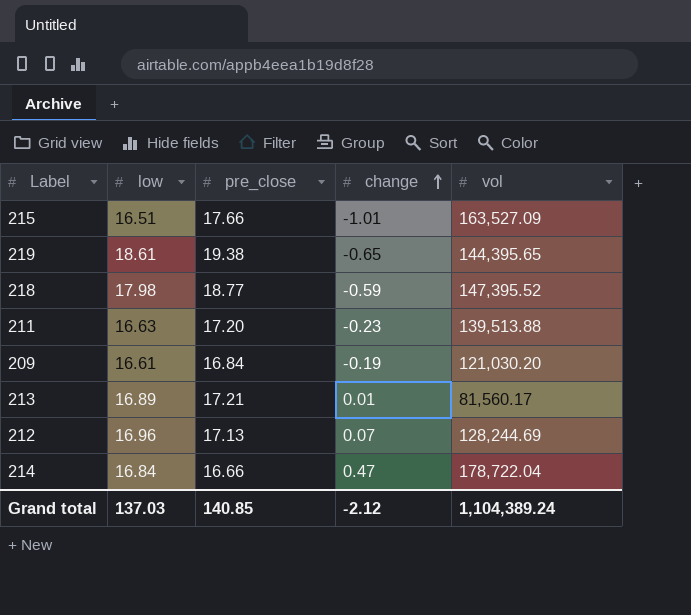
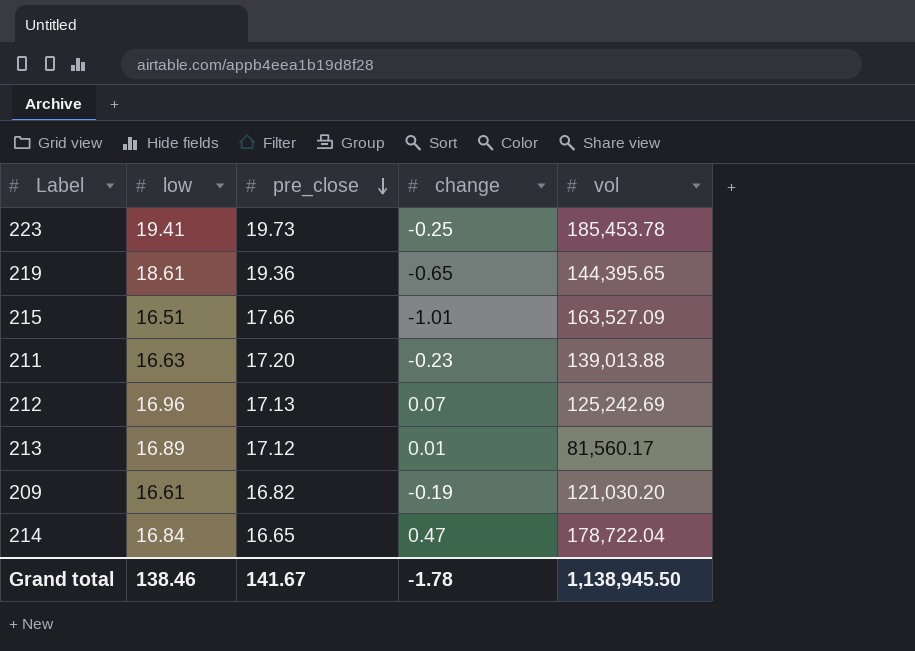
row order: change ascending -> pre_close descending
row 218: 17.98 | 18.77 | -0.59 | 147,395.52 -> none
row 223: none -> 19.41 | 19.73 | -0.25 | 185,453.78
219 | pre_close: 19.38 -> 19.36
211 | vol: 139,513.88 -> 139,013.88
212 | vol: 128,244.69 -> 125,242.69
213 | pre_close: 17.21 -> 17.12
209 | pre_close: 16.84 -> 16.82
214 | pre_close: 16.66 -> 16.65
Grand total | low: 137.03 -> 138.46
Grand total | pre_close: 140.85 -> 141.67
Grand total | change: -2.12 -> -1.78
Grand total | vol: 1,104,389.24 -> 1,138,945.50

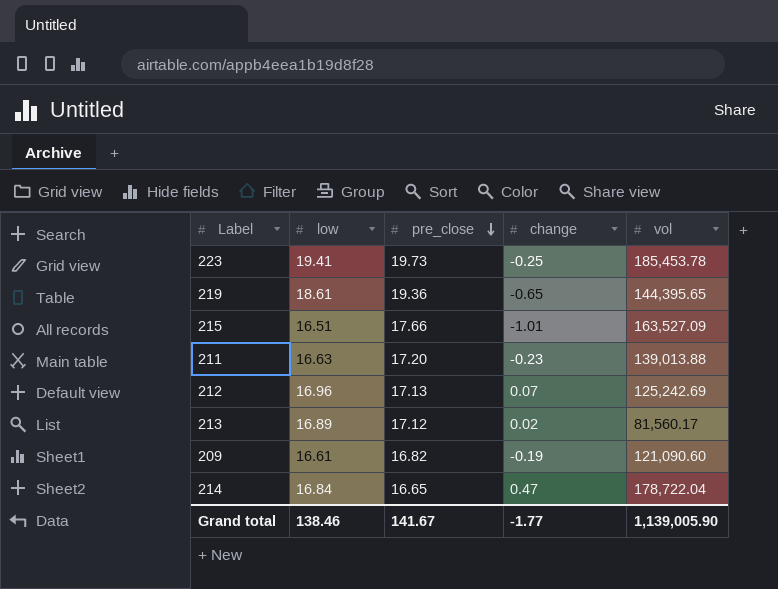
213 | change: 0.01 -> 0.02
209 | vol: 121,030.20 -> 121,090.60
Grand total | change: -1.78 -> -1.77
Grand total | vol: 1,138,945.50 -> 1,139,005.90

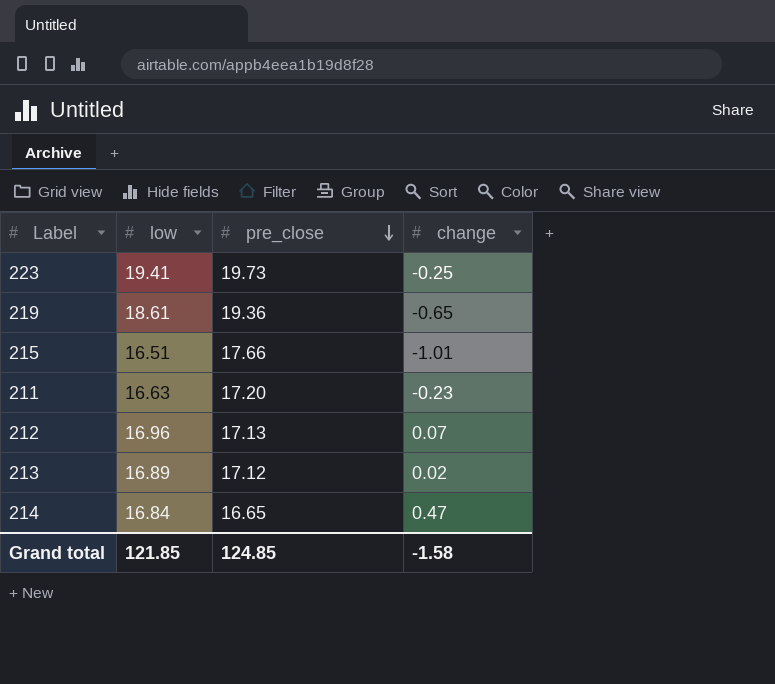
column vol | position: 5 -> none
row 209: 16.61 | 16.82 | -0.19 | 121,090.60 -> none
Grand total | low: 138.46 -> 121.85
Grand total | pre_close: 141.67 -> 124.85
Grand total | change: -1.77 -> -1.58

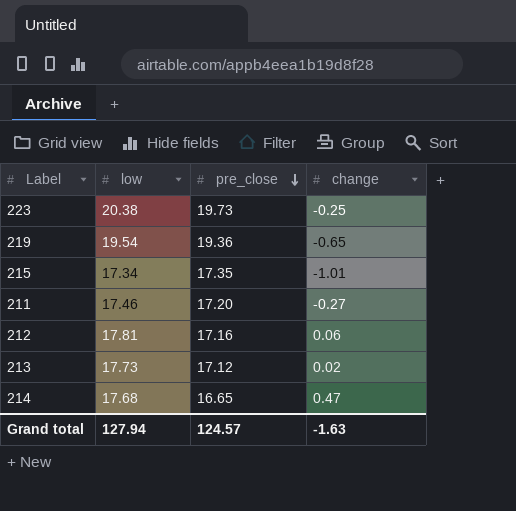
223 | low: 19.41 -> 20.38
219 | low: 18.61 -> 19.54
215 | low: 16.51 -> 17.34
215 | pre_close: 17.66 -> 17.35
211 | low: 16.63 -> 17.46
211 | change: -0.23 -> -0.27
212 | low: 16.96 -> 17.81
212 | pre_close: 17.13 -> 17.16
212 | change: 0.07 -> 0.06
213 | low: 16.89 -> 17.73
214 | low: 16.84 -> 17.68
Grand total | low: 121.85 -> 127.94
Grand total | pre_close: 124.85 -> 124.57
Grand total | change: -1.58 -> -1.63

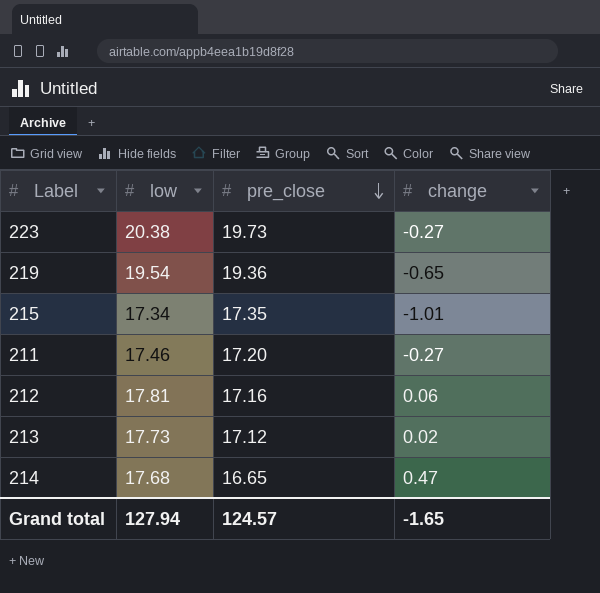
223 | change: -0.25 -> -0.27
Grand total | change: -1.63 -> -1.65

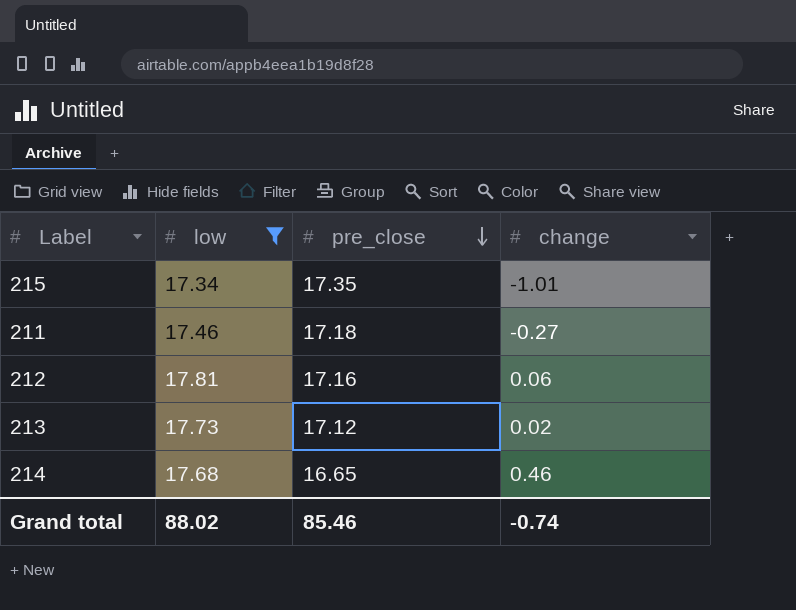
filter: none -> low <= 17.81
211 | pre_close: 17.20 -> 17.18
214 | change: 0.47 -> 0.46
Grand total | low: 127.94 -> 88.02
Grand total | pre_close: 124.57 -> 85.46
Grand total | change: -1.65 -> -0.74

